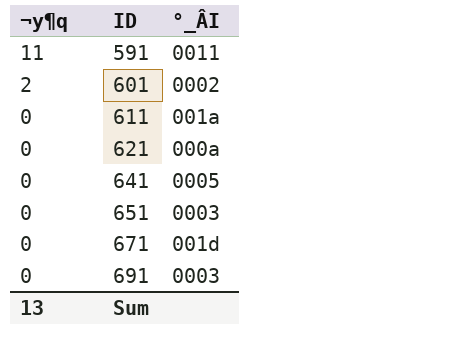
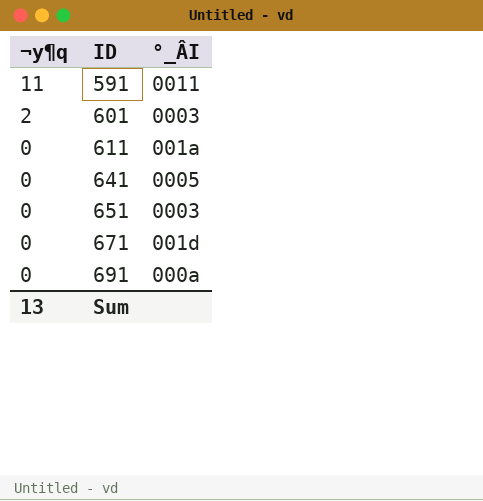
row 621: 0 | 000a -> none
601 | °_ÂI: 0002 -> 0003
691 | °_ÂI: 0003 -> 000a

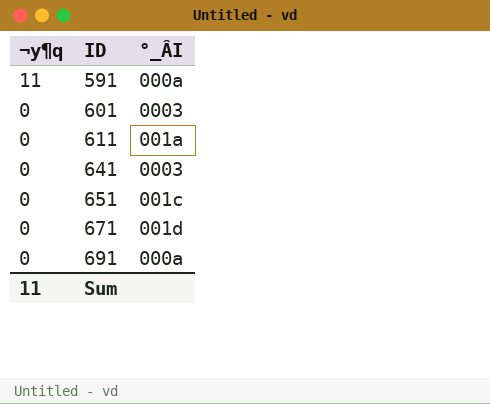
591 | °_ÂI: 0011 -> 000a
601 | ¬y¶q: 2 -> 0
641 | °_ÂI: 0005 -> 0003
651 | °_ÂI: 0003 -> 001c
Sum | ¬y¶q: 13 -> 11

